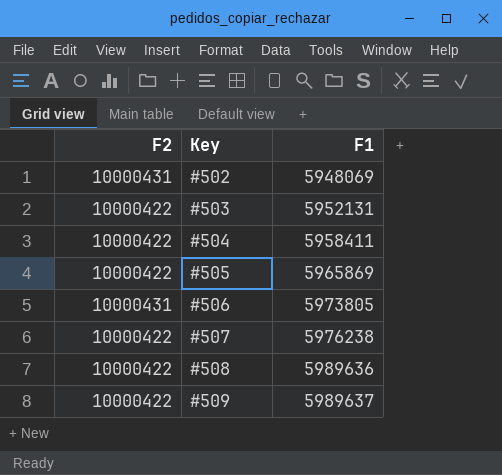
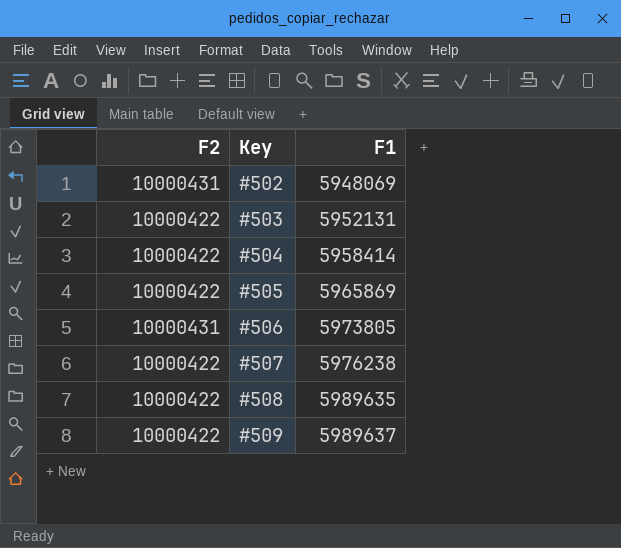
#504 | F1: 5958411 -> 5958414
#508 | F1: 5989636 -> 5989635

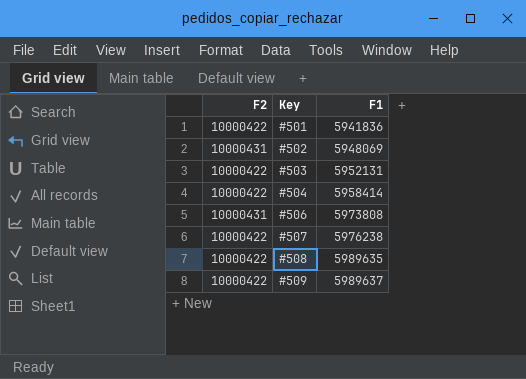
row #505: 10000422 | 5965869 -> none
row #501: none -> 10000422 | 5941836
#506 | F1: 5973805 -> 5973808

